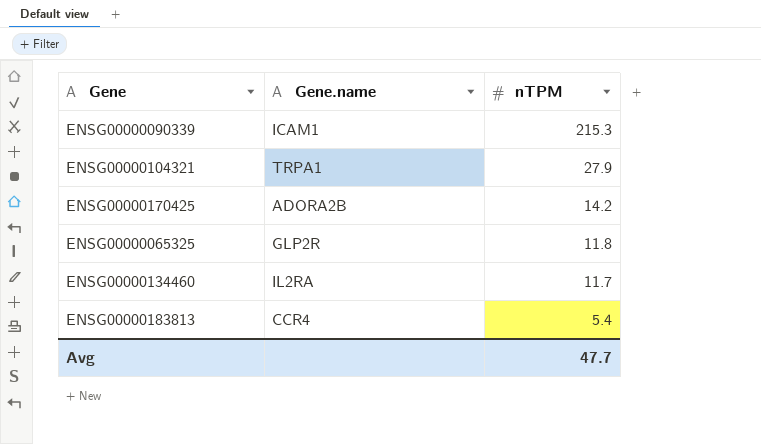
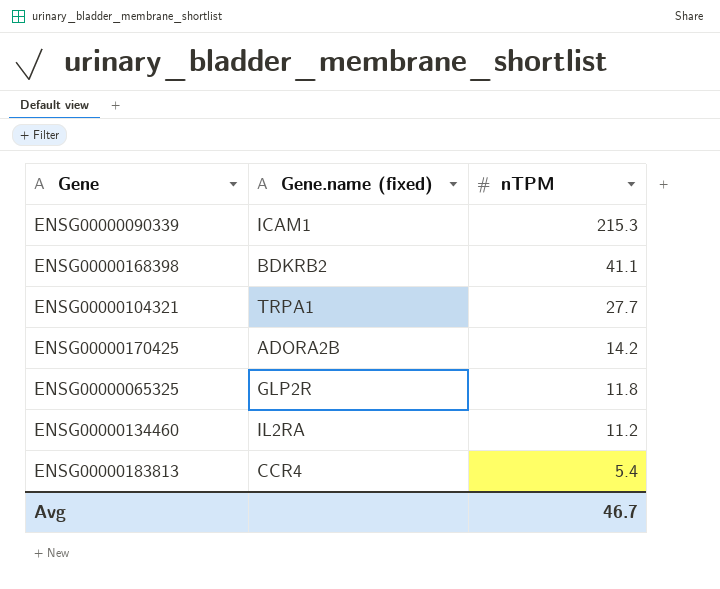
column name: Gene.name -> Gene.name (fixed)
row ENSG00000168398: none -> BDKRB2 | 41.1
ENSG00000104321 | nTPM: 27.9 -> 27.7
ENSG00000134460 | nTPM: 11.7 -> 11.2
Avg | nTPM: 47.7 -> 46.7

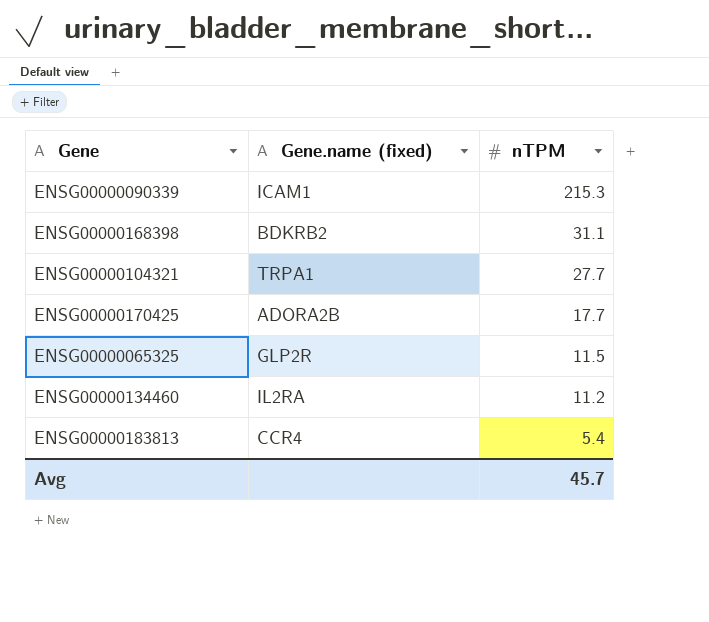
ENSG00000168398 | nTPM: 41.1 -> 31.1
ENSG00000170425 | nTPM: 14.2 -> 17.7
ENSG00000065325 | nTPM: 11.8 -> 11.5
Avg | nTPM: 46.7 -> 45.7

